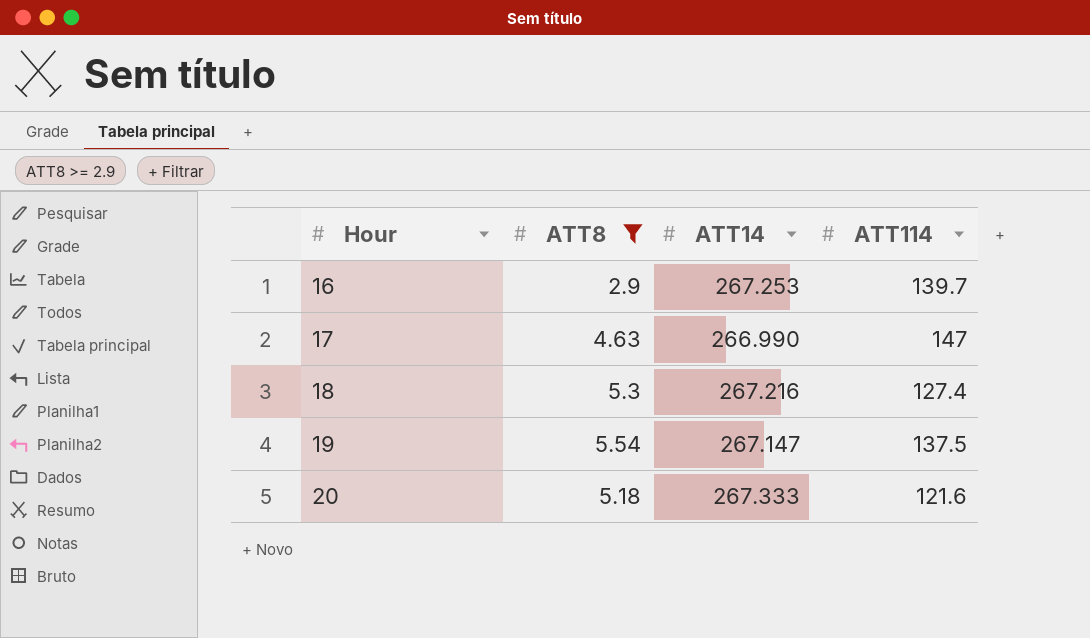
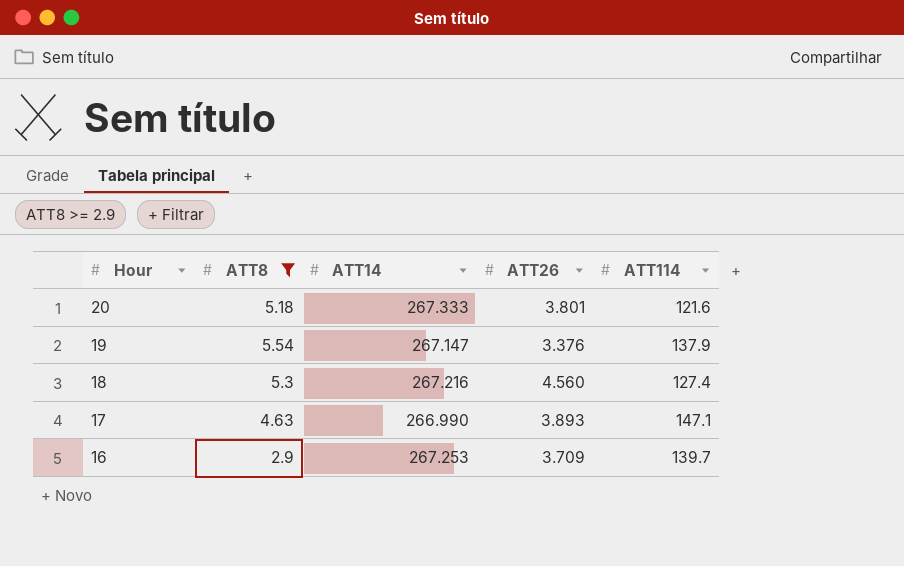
row order: Hour ascending -> Hour descending
column ATT26 | position: none -> 4
19 | ATT114: 137.5 -> 137.9
17 | ATT114: 147 -> 147.1

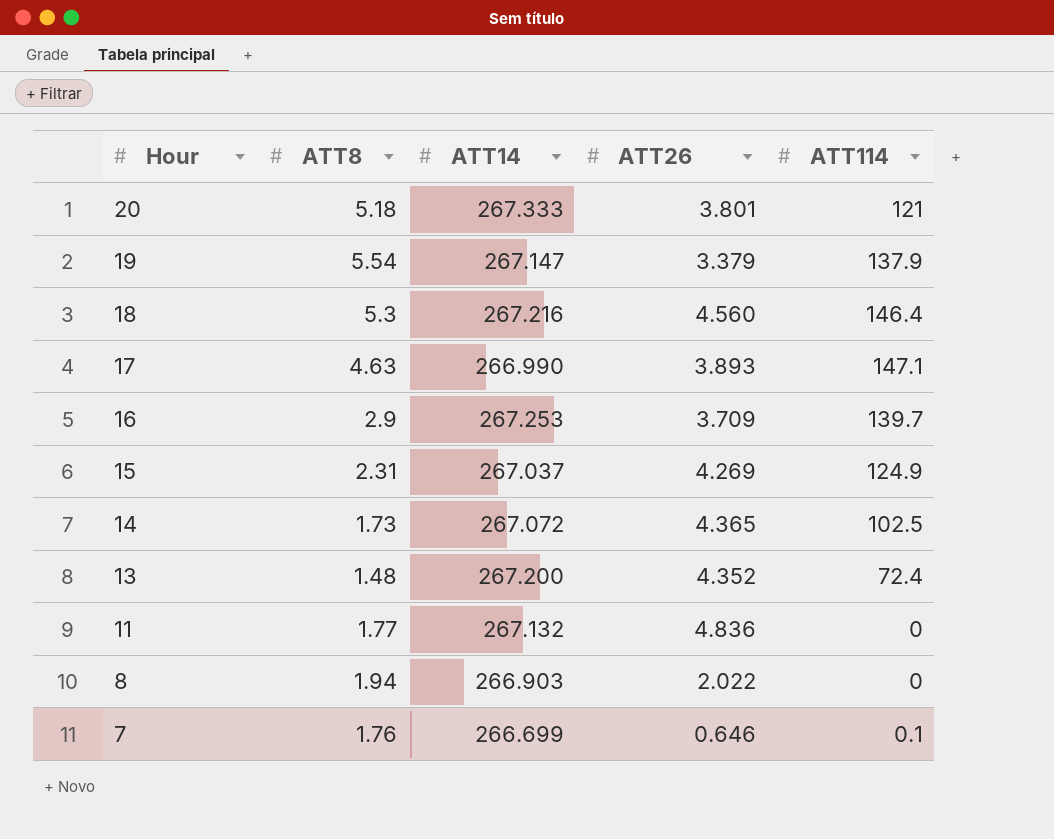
filter: ATT8 >= 2.9 -> none
20 | ATT114: 121.6 -> 121
19 | ATT26: 3.376 -> 3.379
18 | ATT114: 127.4 -> 146.4

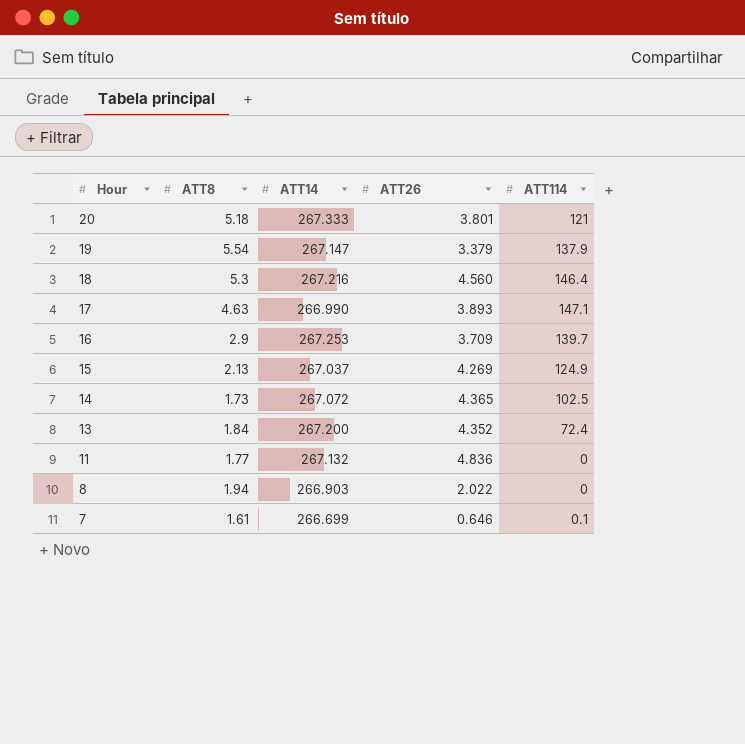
15 | ATT8: 2.31 -> 2.13
13 | ATT8: 1.48 -> 1.84
7 | ATT8: 1.76 -> 1.61

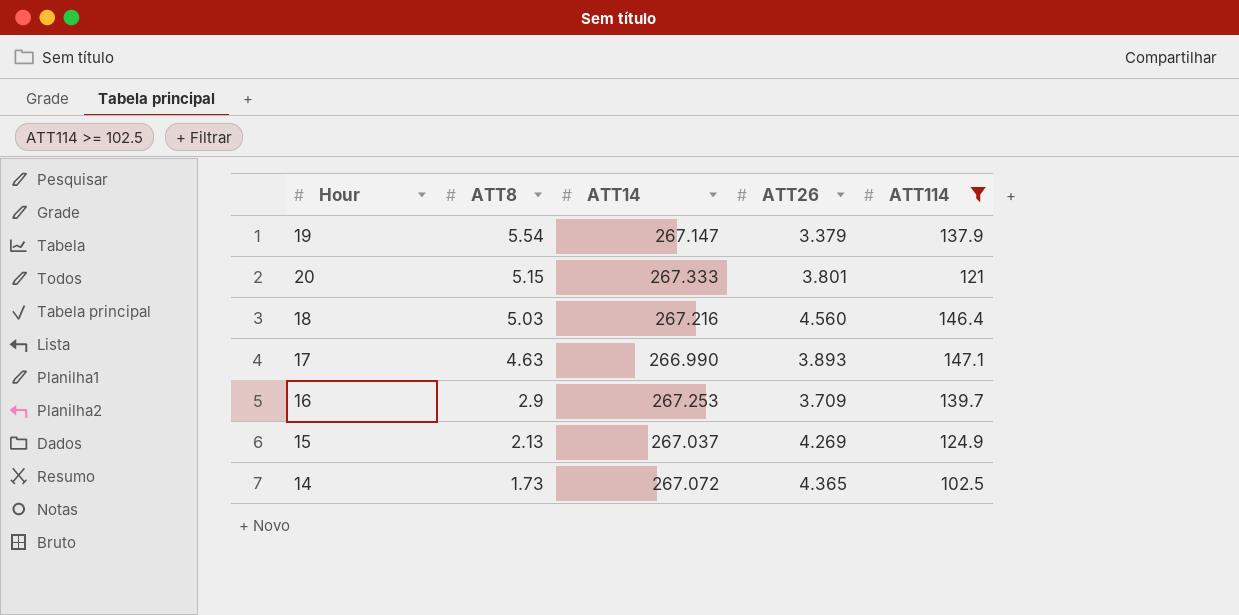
filter: none -> ATT114 >= 102.5
row order: Hour descending -> ATT8 descending
20 | ATT8: 5.18 -> 5.15
18 | ATT8: 5.3 -> 5.03

